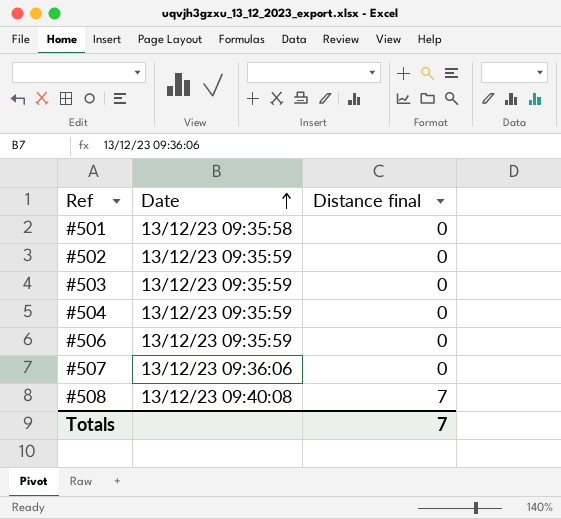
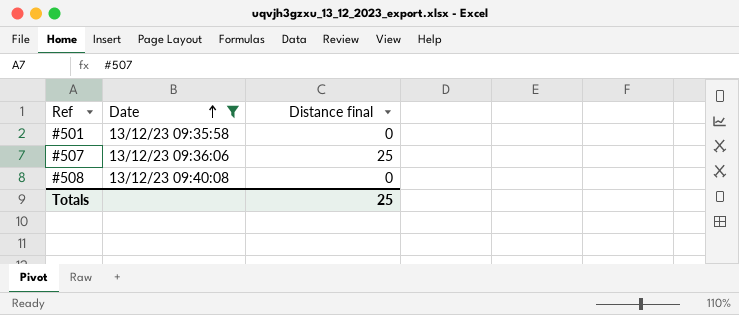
filter: none -> Date != 13/12/23 09:35:59
#507 | Distance final: 0 -> 25
#508 | Distance final: 7 -> 0
Totals | Distance final: 7 -> 25

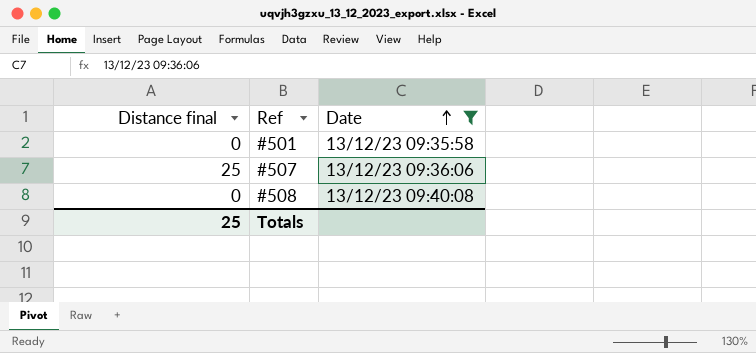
column Distance final | position: 3 -> 1

